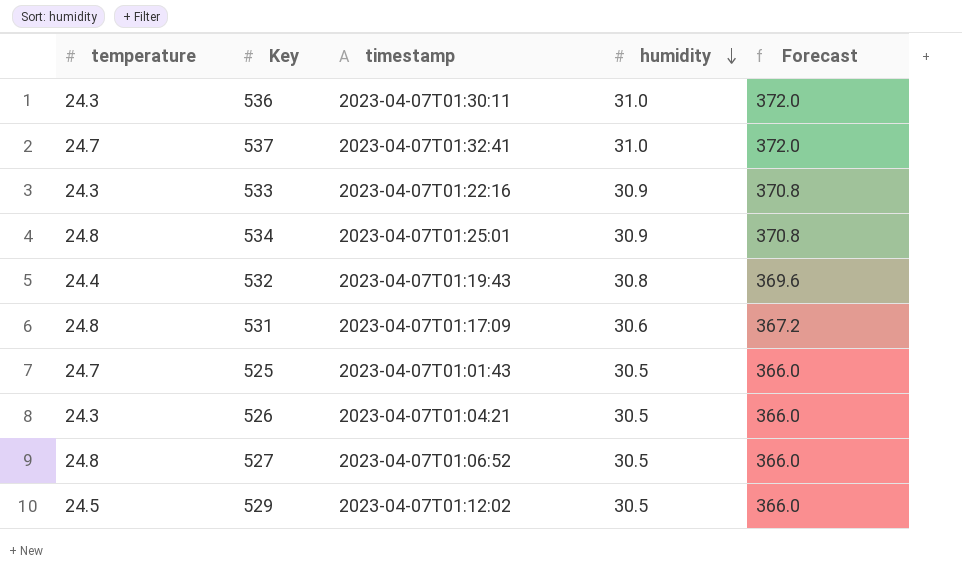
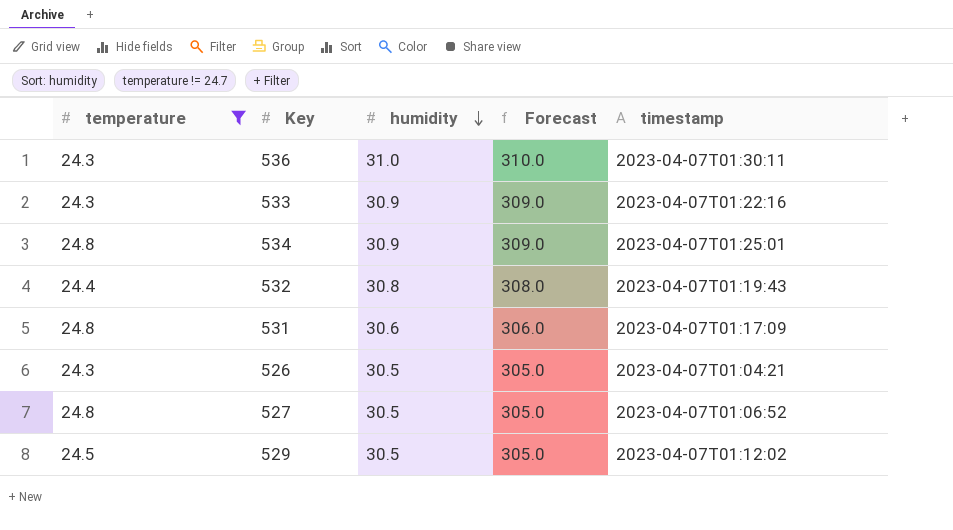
filter: none -> temperature != 24.7
column Forecast | formula: [humidity] * 12 -> [humidity] * 10
column timestamp | position: 3 -> 5

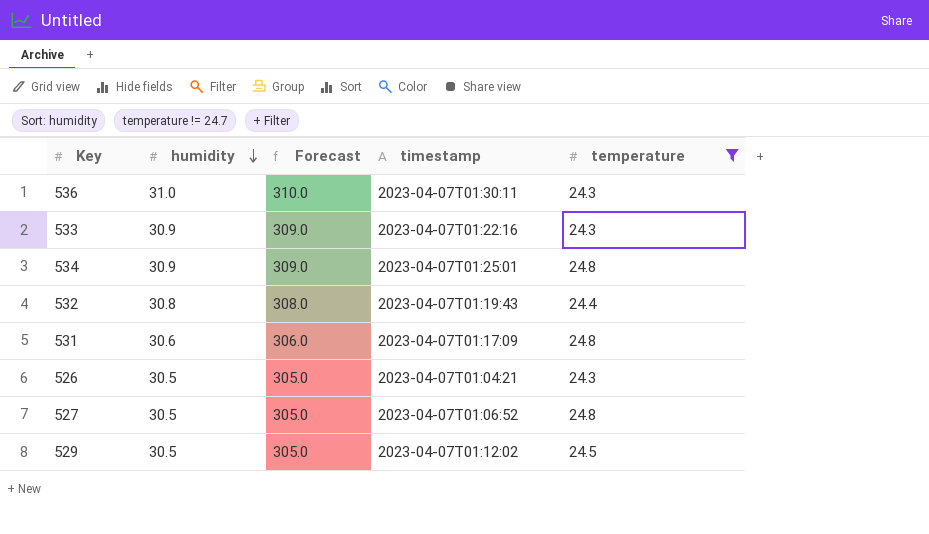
column temperature | position: 1 -> 5

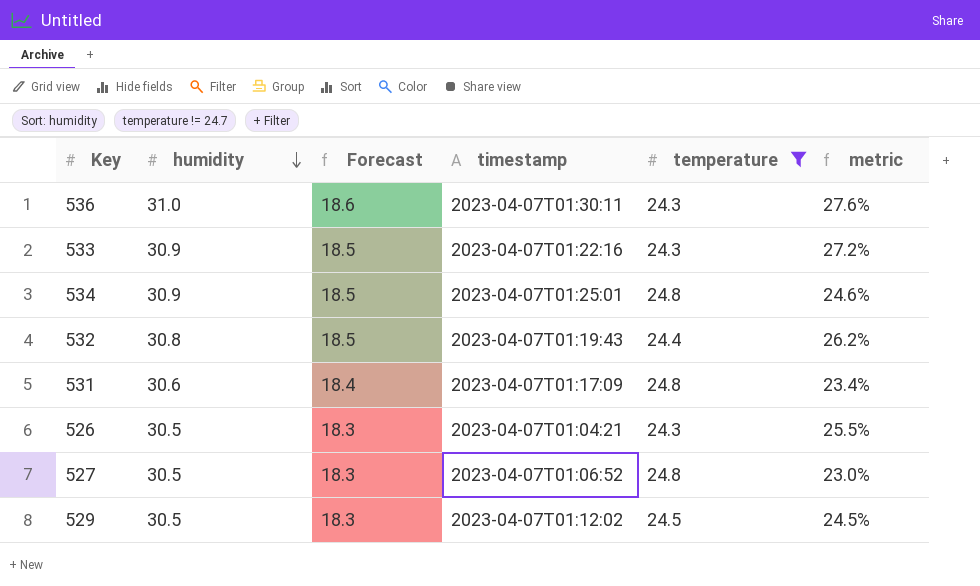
column Forecast | formula: [humidity] * 10 -> [humidity] * 0.6
column metric | formula: none -> ([humidity] - [temperature]) / [temperature]

